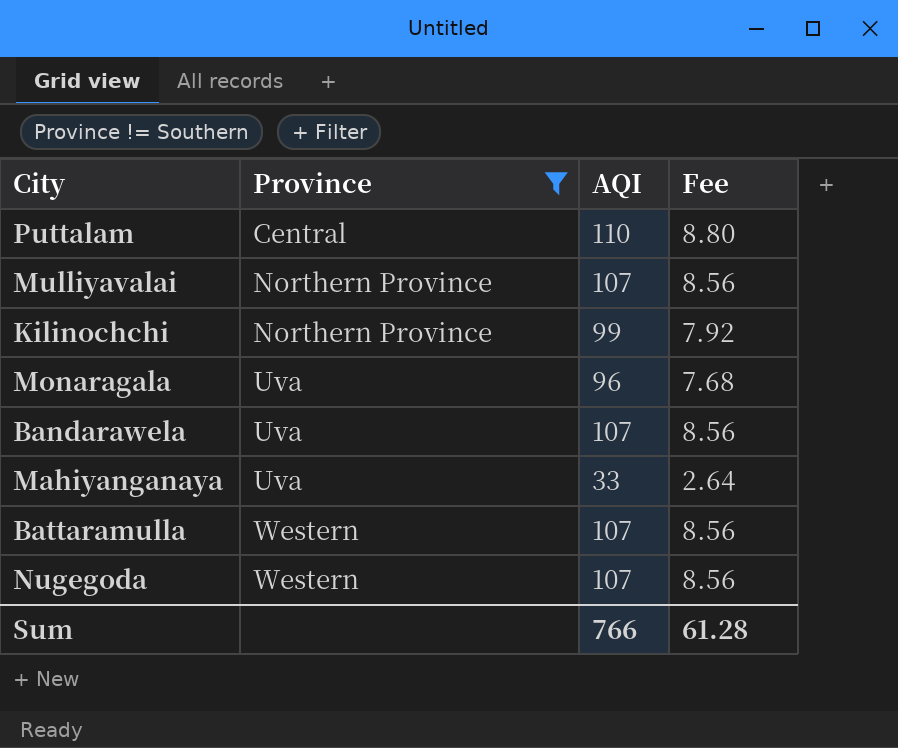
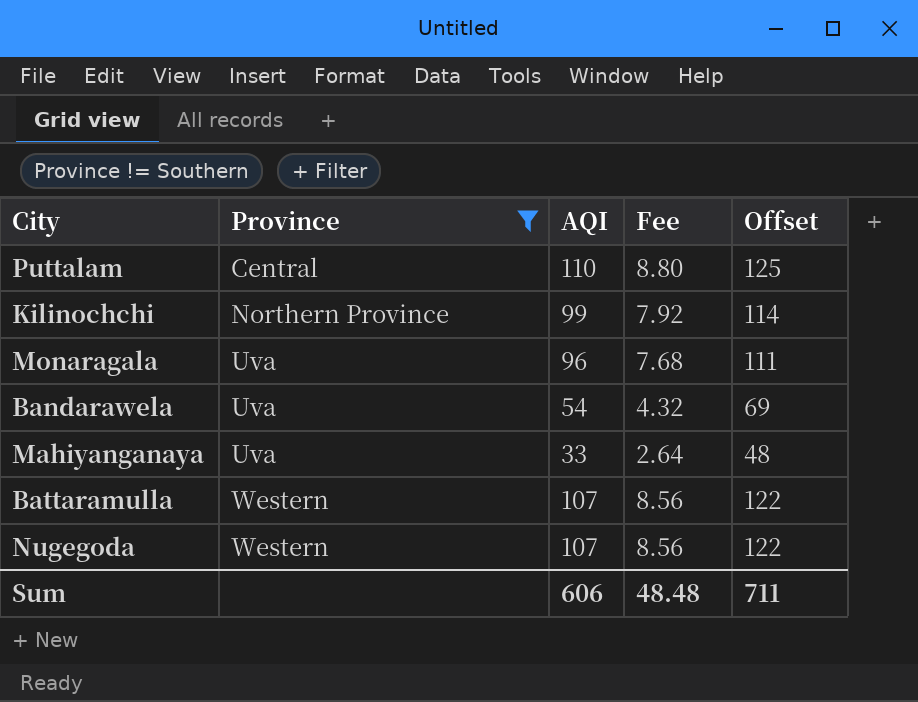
column Offset | formula: none -> [AQI] + 15
row Mulliyavalai: Northern Province | 107 | 8.56 -> none
Bandarawela | AQI: 107 -> 54
Bandarawela | Fee: 8.56 -> 4.32
Sum | AQI: 766 -> 606
Sum | Fee: 61.28 -> 48.48

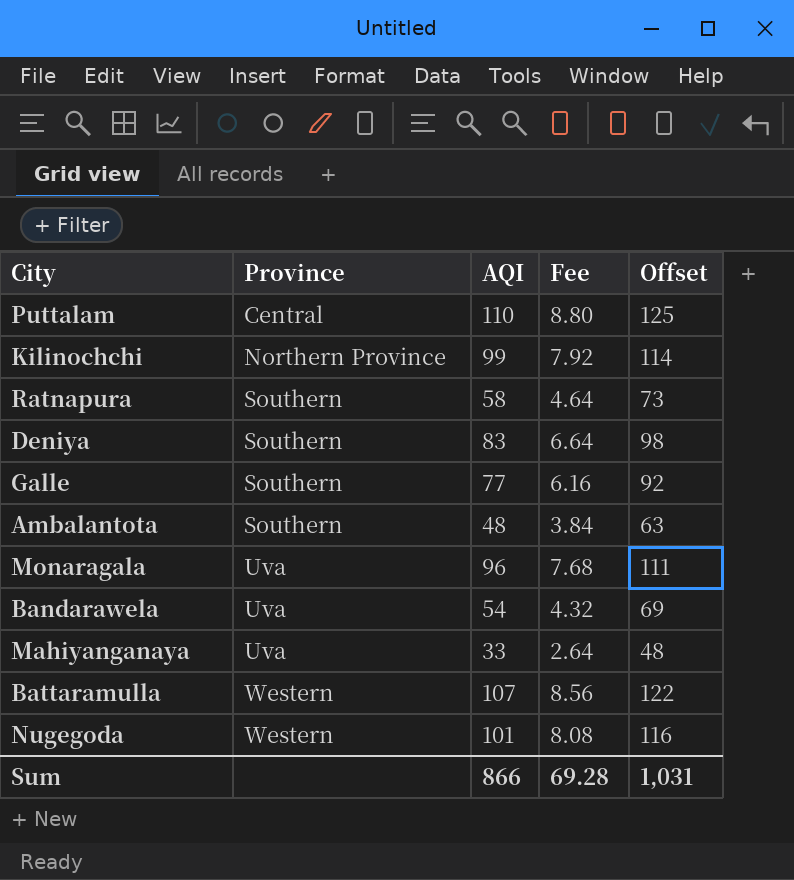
filter: Province != Southern -> none
Nugegoda | AQI: 107 -> 101
Nugegoda | Fee: 8.56 -> 8.08
Nugegoda | Offset: 122 -> 116
Sum | AQI: 606 -> 866
Sum | Fee: 48.48 -> 69.28
Sum | Offset: 711 -> 1,031

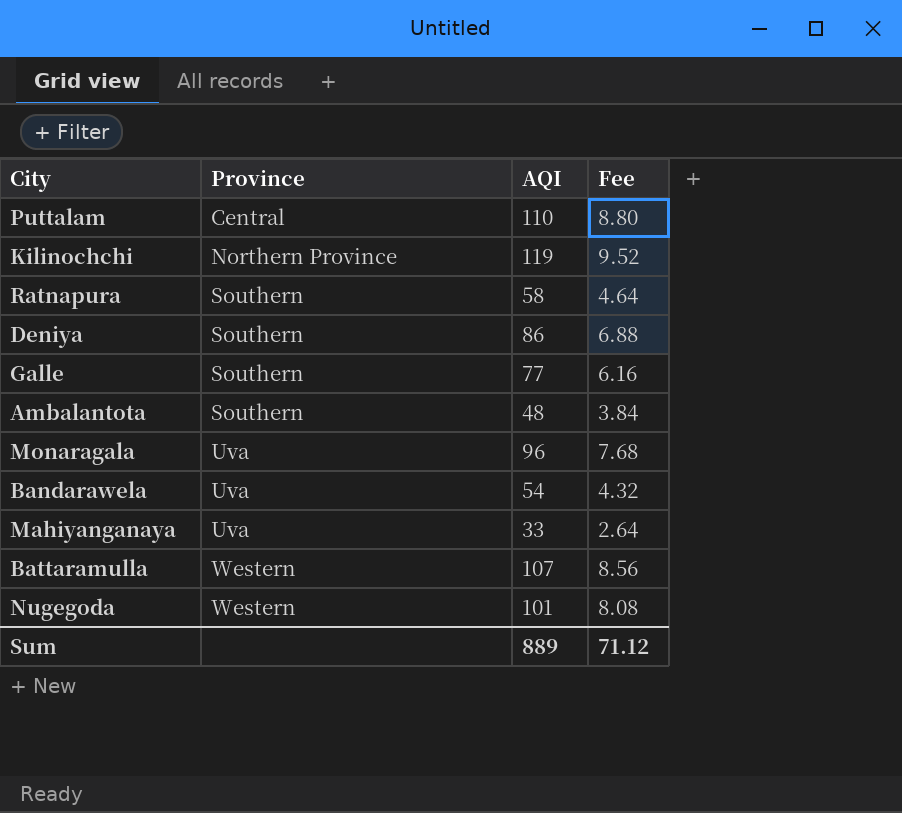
column Offset | formula: [AQI] + 15 -> none
Kilinochchi | AQI: 99 -> 119
Kilinochchi | Fee: 7.92 -> 9.52
Deniya | AQI: 83 -> 86
Deniya | Fee: 6.64 -> 6.88
Sum | AQI: 866 -> 889
Sum | Fee: 69.28 -> 71.12

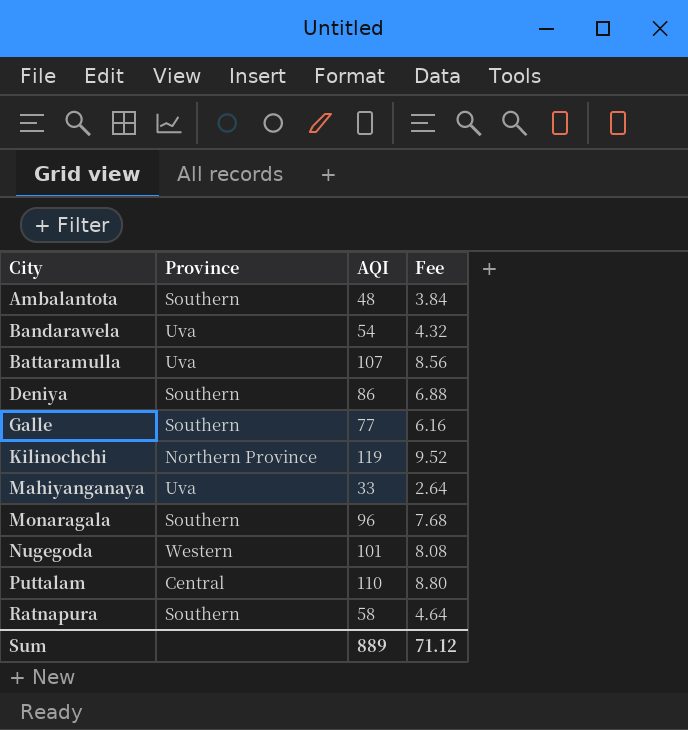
row order: Province ascending -> City ascending
Battaramulla | Province: Western -> Uva
Monaragala | Province: Uva -> Southern

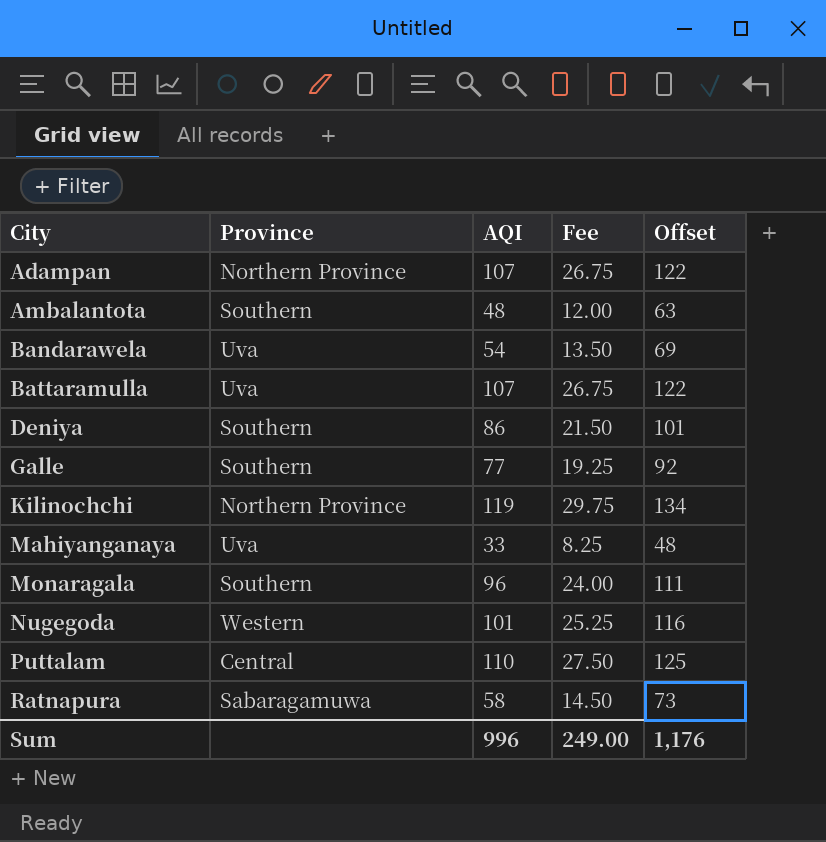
column Fee | formula: [AQI] * 0.08 -> [AQI] * 0.25
column Offset | formula: none -> [AQI] + 15
row Adampan: none -> Northern Province | 107 | 26.75 | 122
Ratnapura | Province: Southern -> Sabaragamuwa
Sum | AQI: 889 -> 996
Sum | Fee: 71.12 -> 249.00

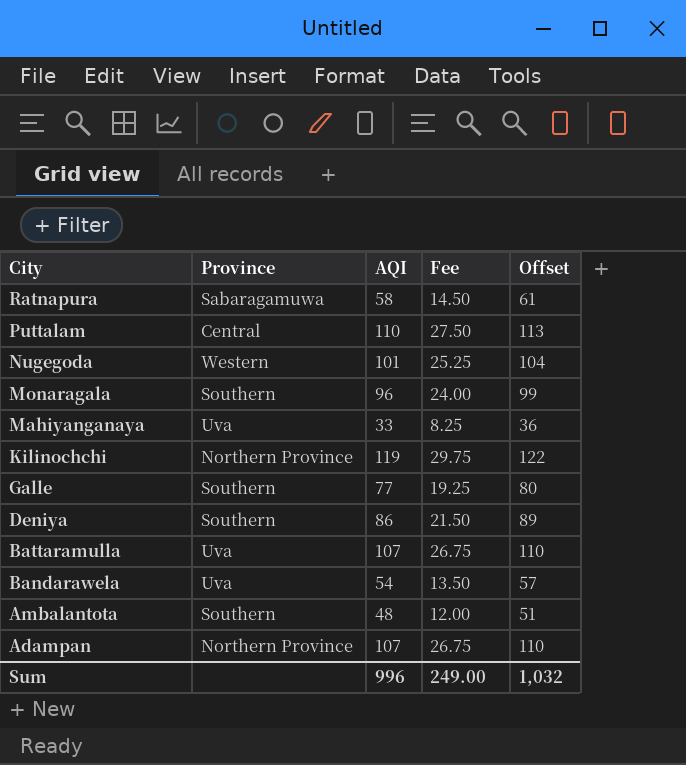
row order: City ascending -> City descending
column Offset | formula: [AQI] + 15 -> [AQI] + 3
Sum | Offset: 1,176 -> 1,032

